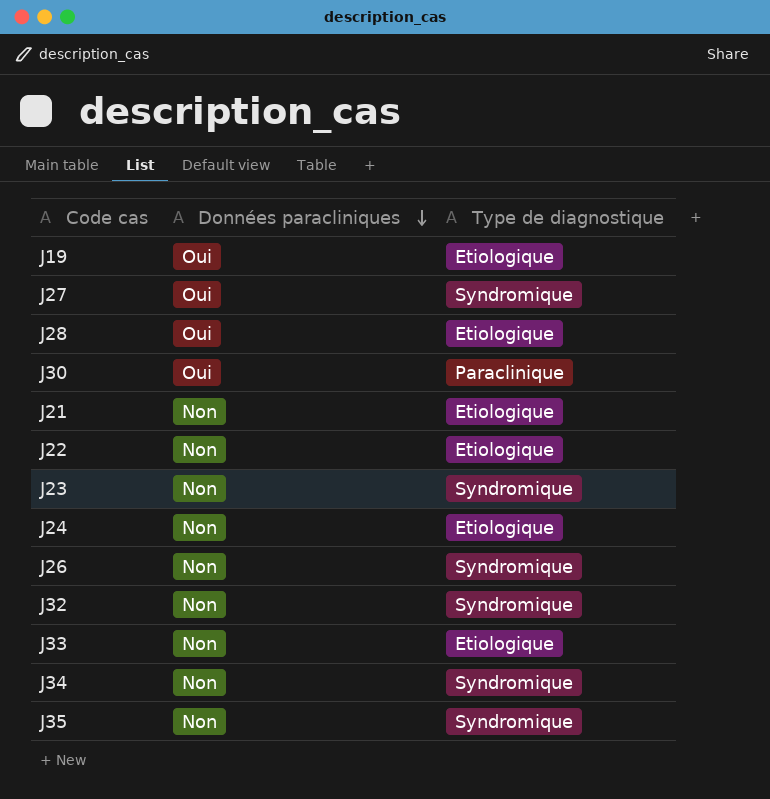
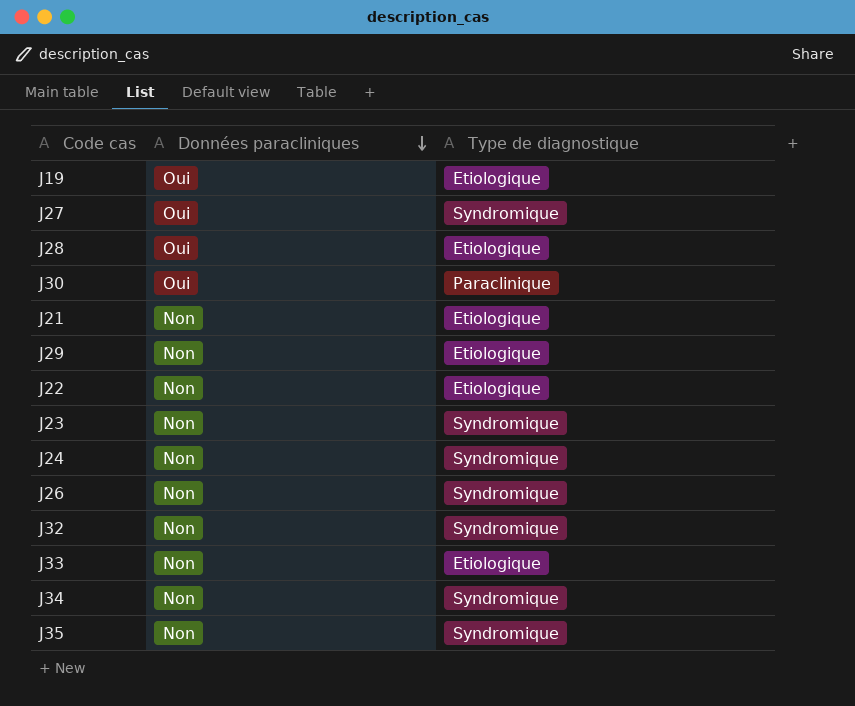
row J29: none -> Non | Etiologique
J24 | Type de diagnostique: Etiologique -> Syndromique

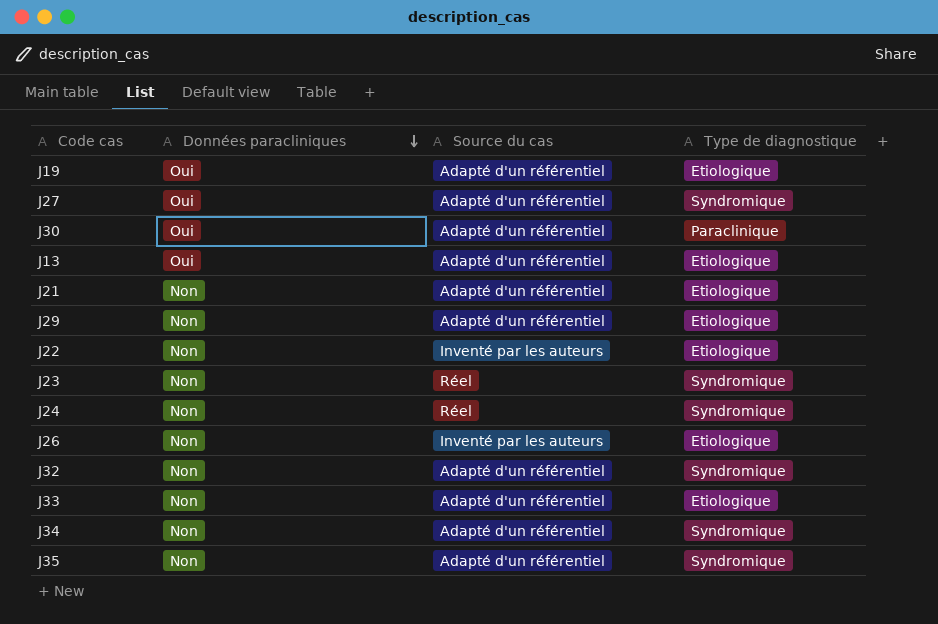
column Source du cas | position: none -> 3
row J28: Oui | Etiologique -> none
row J13: none -> Oui | Adapté d'un référentiel | Etiologique
J26 | Type de diagnostique: Syndromique -> Etiologique

